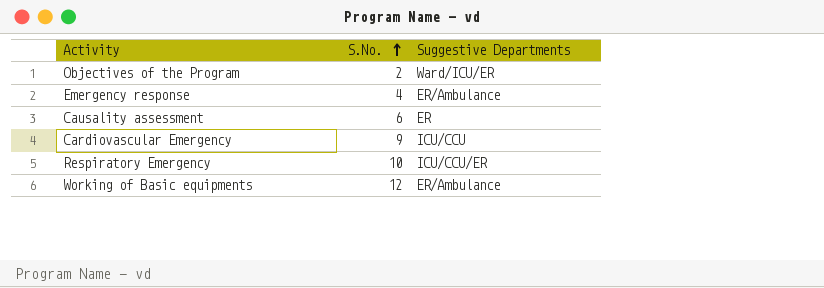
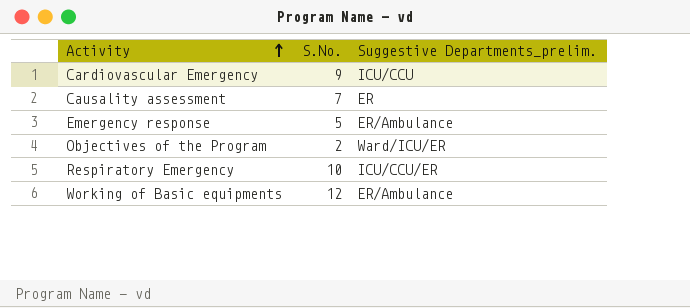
row order: S.No. ascending -> Activity ascending
column name: Suggestive Departments -> Suggestive Departments_prelim.
Causality assessment | S.No.: 6 -> 7
Emergency response | S.No.: 4 -> 5

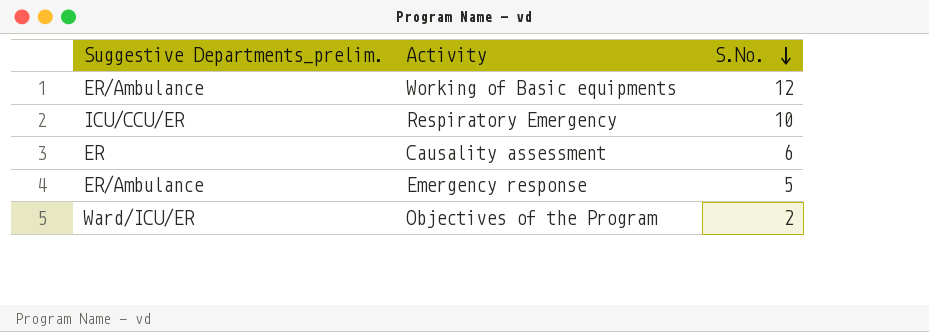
row order: Activity ascending -> S.No. descending
column Suggestive Departments_prelim. | position: 3 -> 1
row Cardiovascular Emergency: 9 | ICU/CCU -> none
Causality assessment | S.No.: 7 -> 6

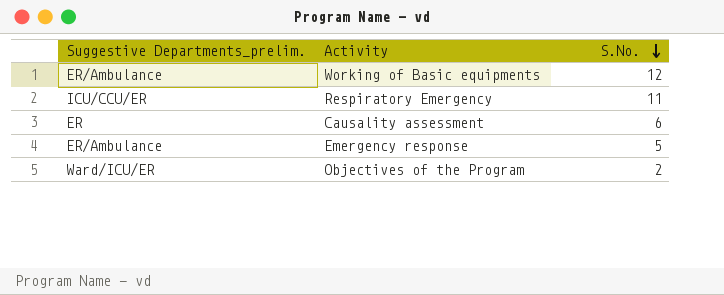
Respiratory Emergency | S.No.: 10 -> 11

